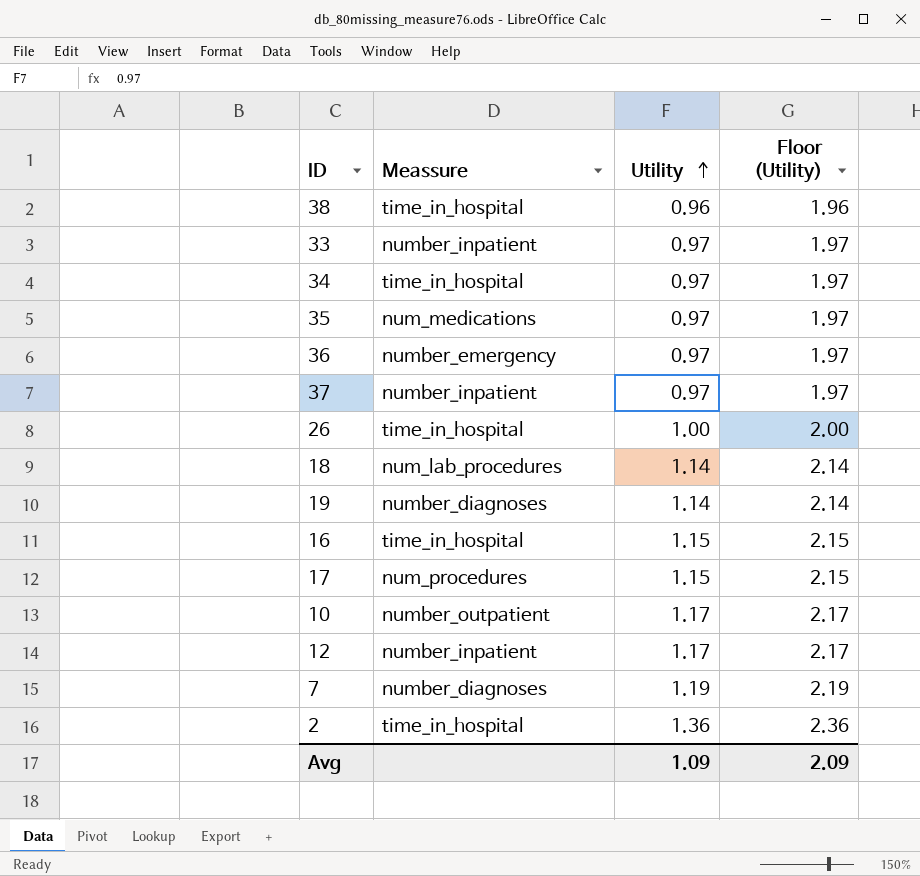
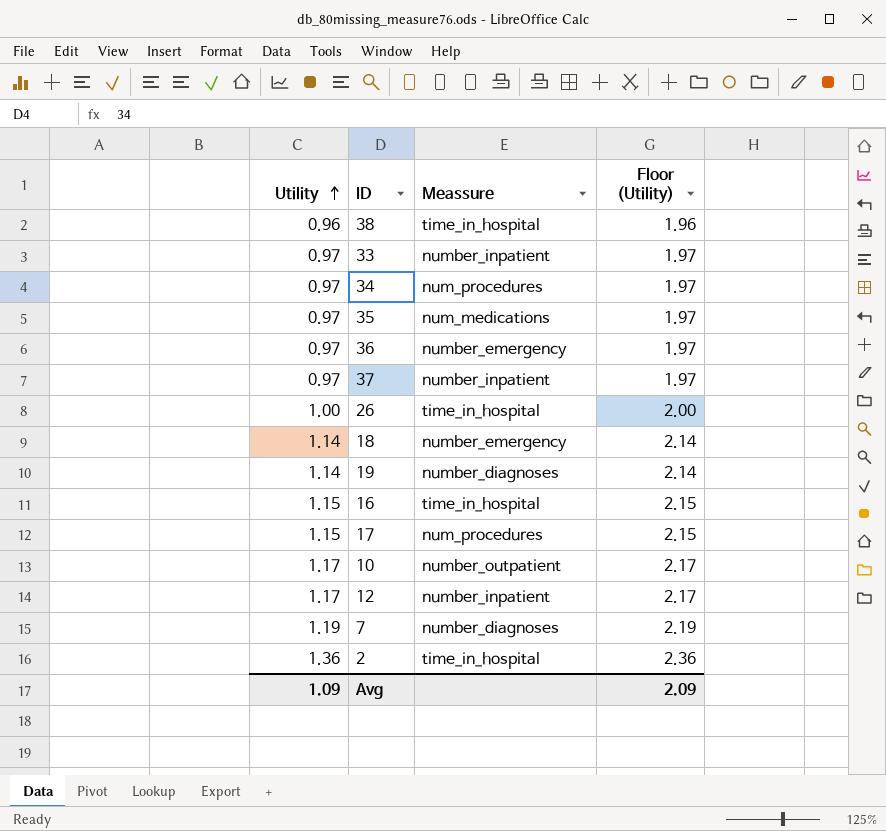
column Utility | position: 3 -> 1
34 | Meassure: time_in_hospital -> num_procedures
18 | Meassure: num_lab_procedures -> number_emergency

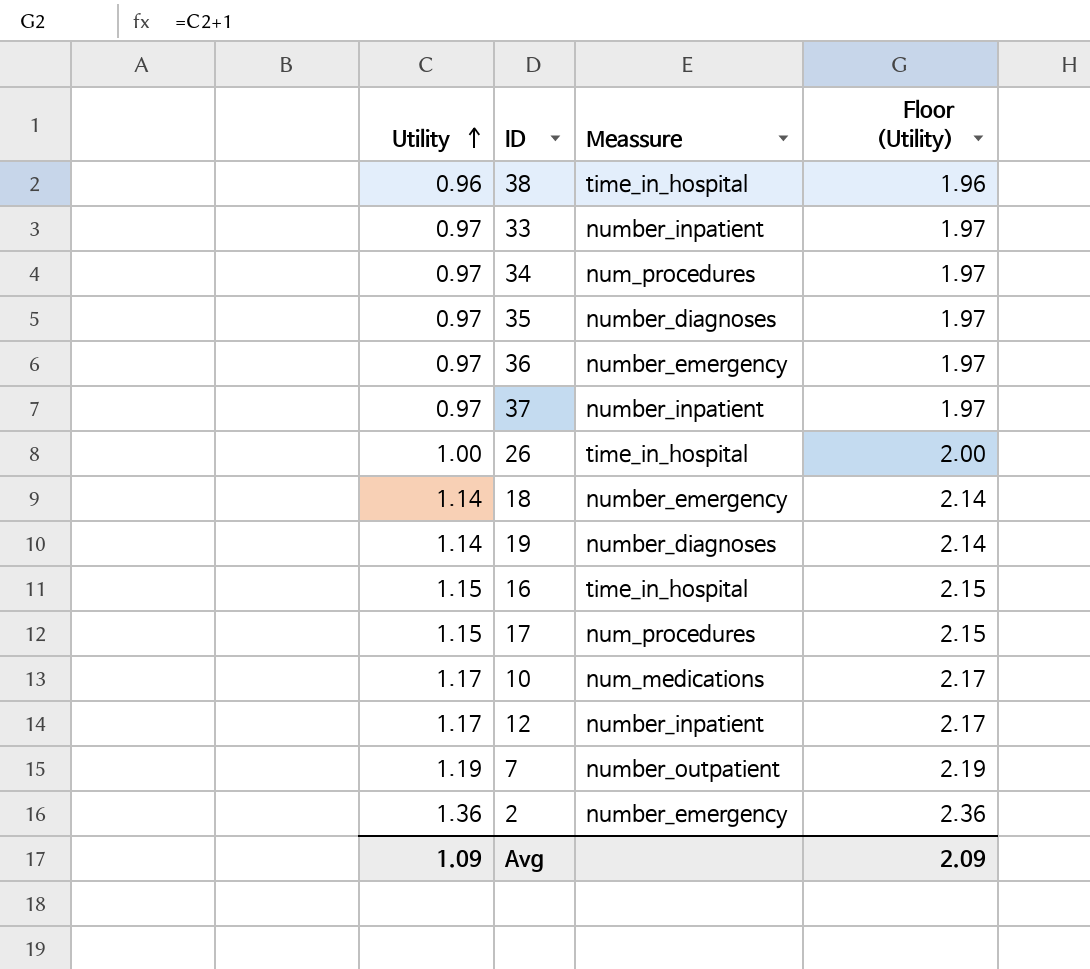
35 | Meassure: num_medications -> number_diagnoses
10 | Meassure: number_outpatient -> num_medications
7 | Meassure: number_diagnoses -> number_outpatient
2 | Meassure: time_in_hospital -> number_emergency

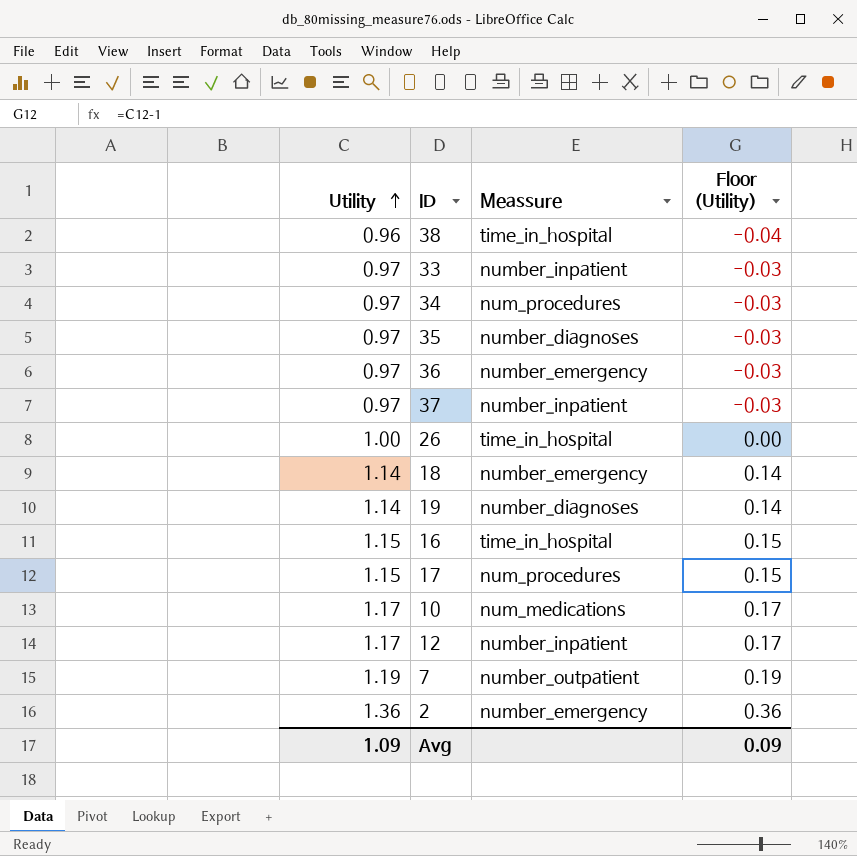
column Floor (Utility) | formula: [Utility] + 1 -> [Utility] - 1
Avg | Floor (Utility): 2.09 -> 0.09

